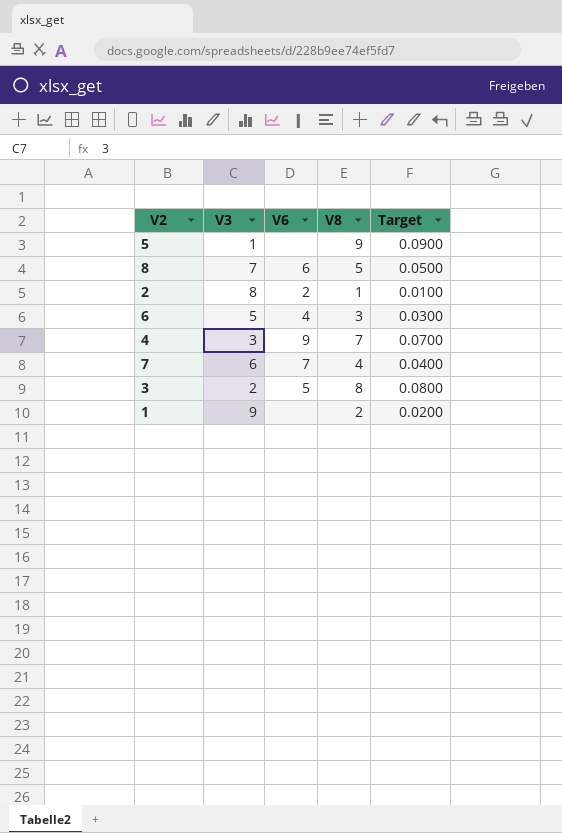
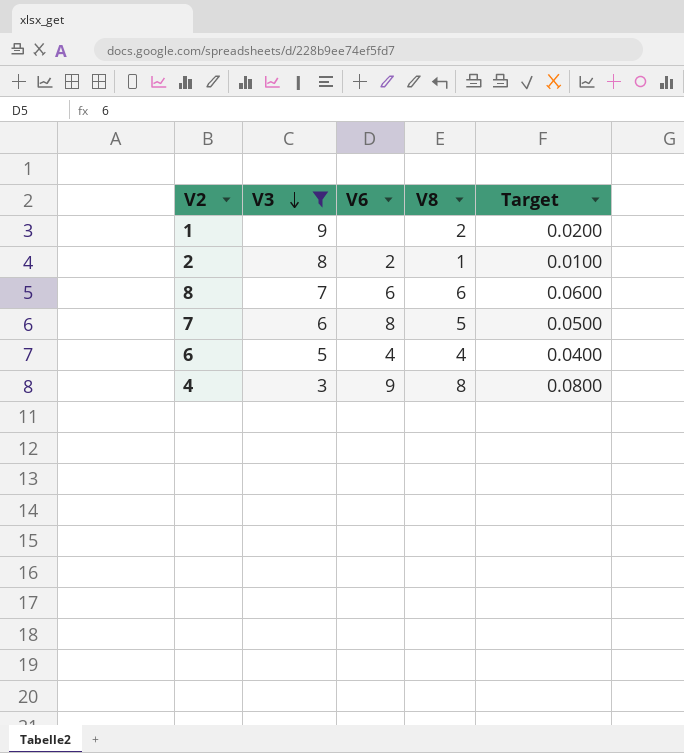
filter: none -> V3 >= 3
row order: none -> V3 descending
8 | V8: 5 -> 6
8 | Target: 0.0500 -> 0.0600
7 | V6: 7 -> 8
7 | V8: 4 -> 5
7 | Target: 0.0400 -> 0.0500
6 | V8: 3 -> 4
6 | Target: 0.0300 -> 0.0400
4 | V8: 7 -> 8
4 | Target: 0.0700 -> 0.0800

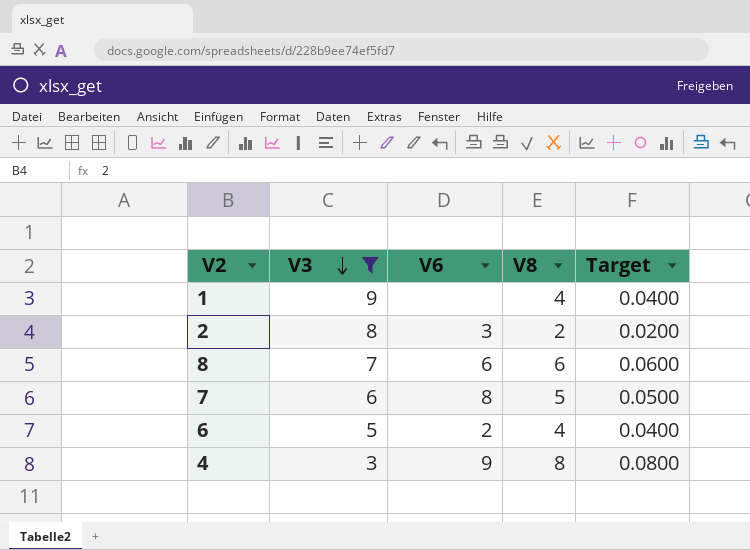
1 | V8: 2 -> 4
1 | Target: 0.0200 -> 0.0400
2 | V6: 2 -> 3
2 | V8: 1 -> 2
2 | Target: 0.0100 -> 0.0200
6 | V6: 4 -> 2

